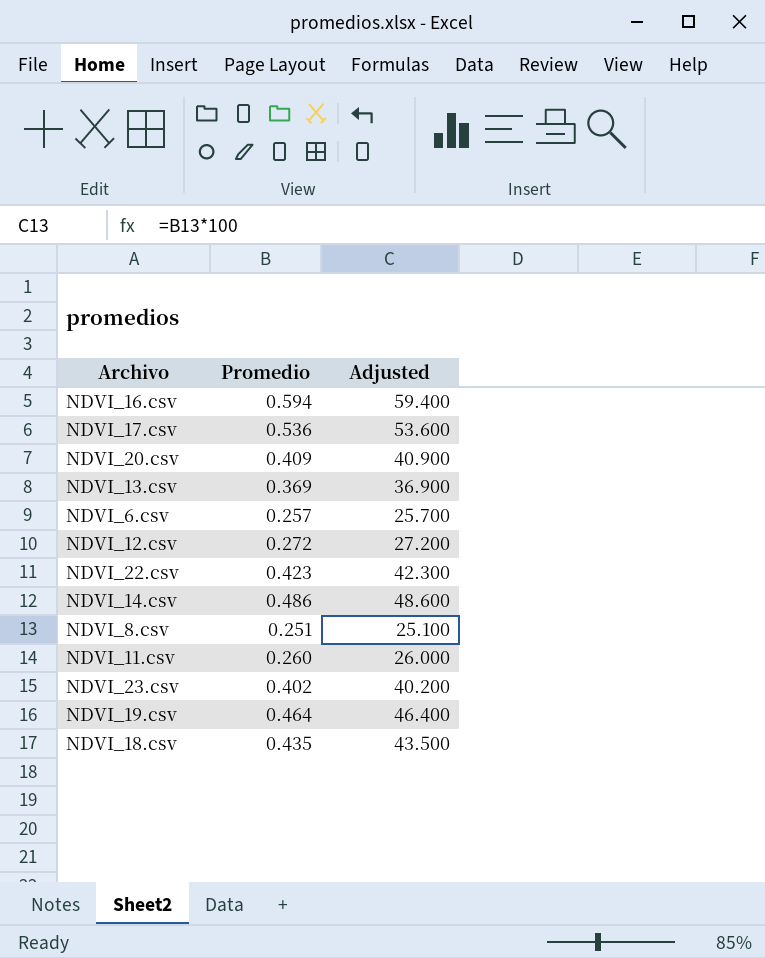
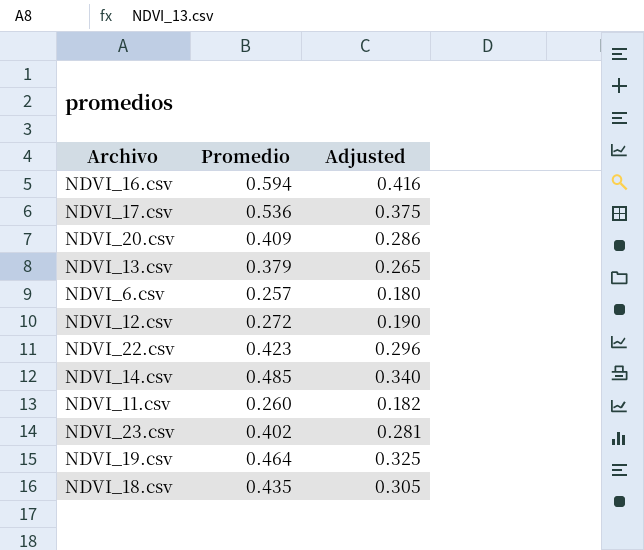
column Adjusted | formula: [Promedio] * 100 -> [Promedio] * 0.7
row NDVI_8.csv: 0.251 | 25.100 -> none
NDVI_13.csv | Promedio: 0.369 -> 0.379
NDVI_14.csv | Promedio: 0.486 -> 0.485

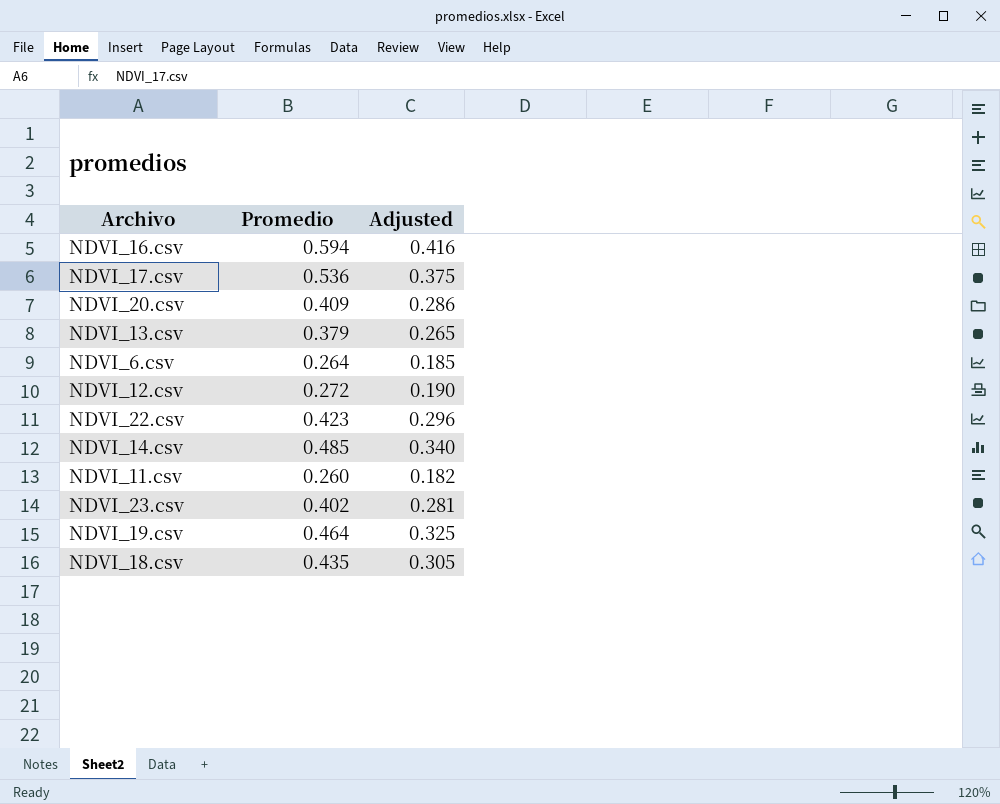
NDVI_6.csv | Promedio: 0.257 -> 0.264
NDVI_6.csv | Adjusted: 0.180 -> 0.185

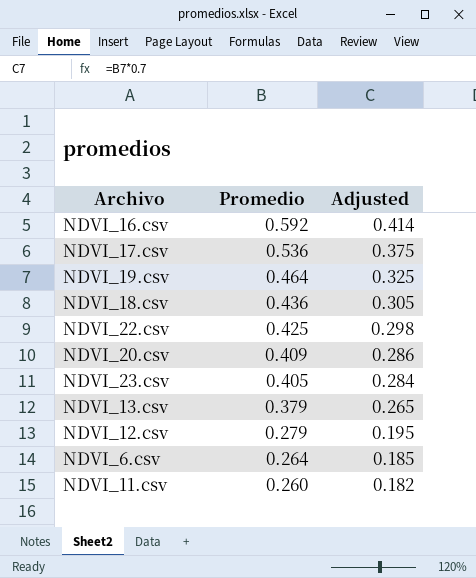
row order: none -> Promedio descending
row NDVI_14.csv: 0.485 | 0.340 -> none
NDVI_16.csv | Promedio: 0.594 -> 0.592
NDVI_16.csv | Adjusted: 0.416 -> 0.414
NDVI_18.csv | Promedio: 0.435 -> 0.436
NDVI_22.csv | Promedio: 0.423 -> 0.425
NDVI_22.csv | Adjusted: 0.296 -> 0.298
NDVI_23.csv | Promedio: 0.402 -> 0.405
NDVI_23.csv | Adjusted: 0.281 -> 0.284
NDVI_12.csv | Promedio: 0.272 -> 0.279
NDVI_12.csv | Adjusted: 0.190 -> 0.195

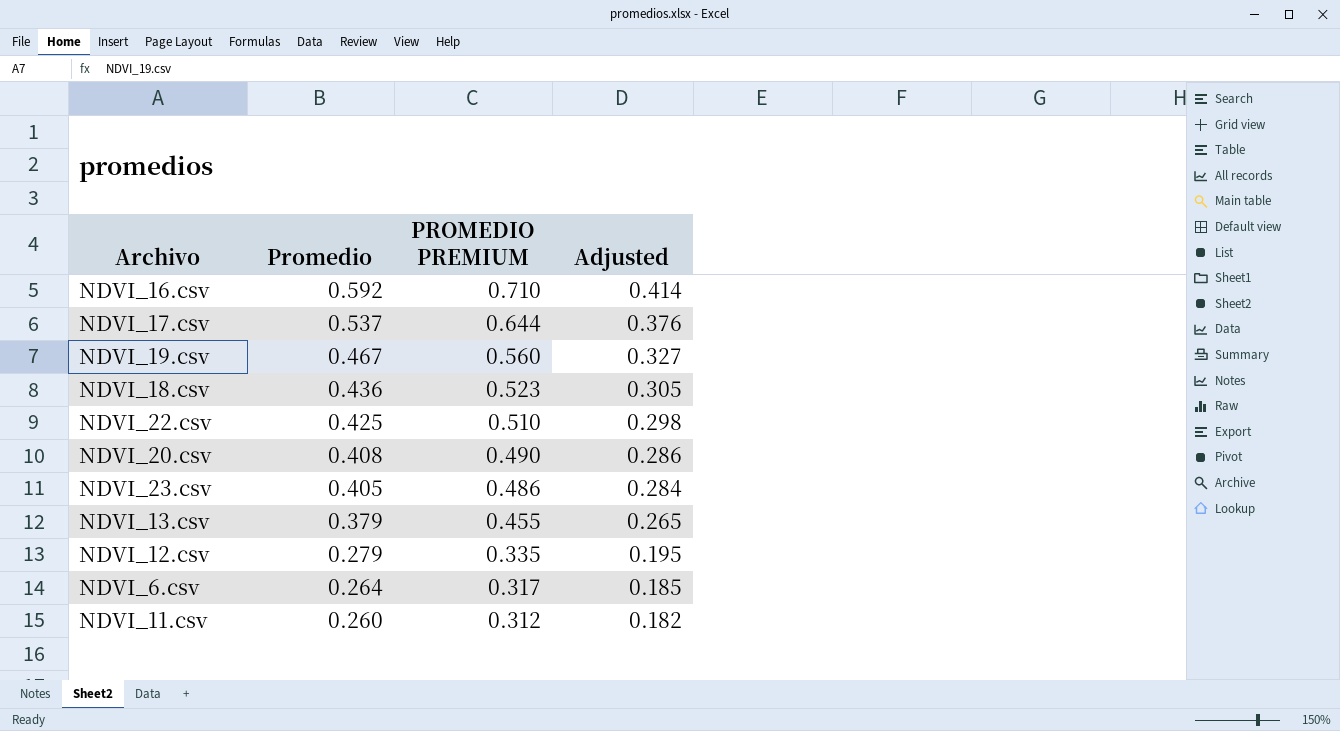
column PROMEDIO PREMIUM | formula: none -> [Promedio] * 1.2
NDVI_17.csv | Promedio: 0.536 -> 0.537
NDVI_17.csv | Adjusted: 0.375 -> 0.376
NDVI_19.csv | Promedio: 0.464 -> 0.467
NDVI_19.csv | Adjusted: 0.325 -> 0.327
NDVI_20.csv | Promedio: 0.409 -> 0.408

